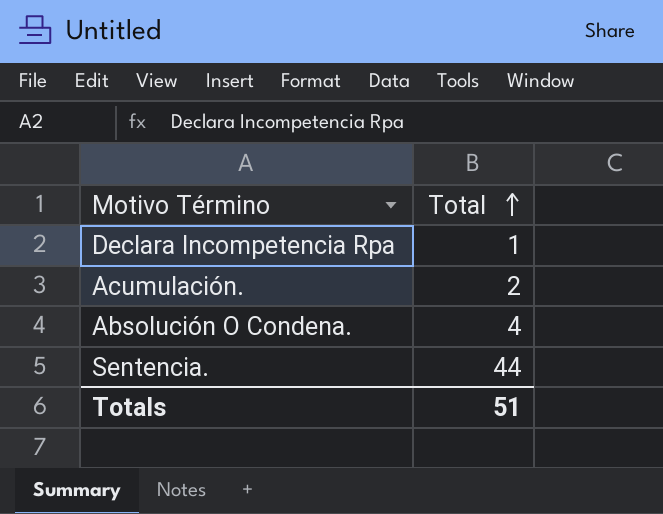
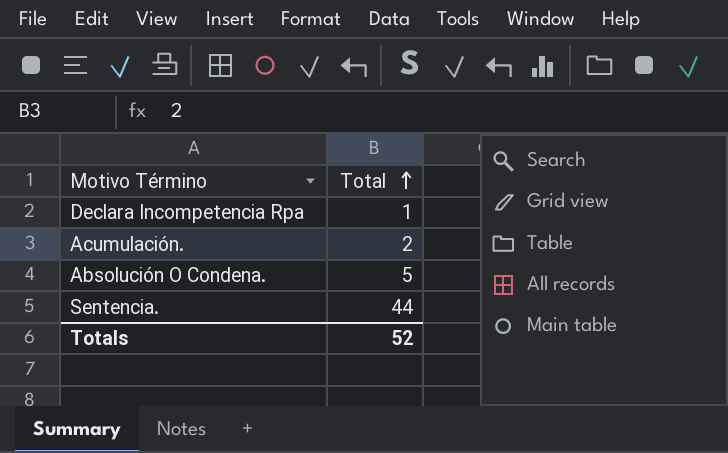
Absolución O Condena. | Total: 4 -> 5
Totals | Total: 51 -> 52

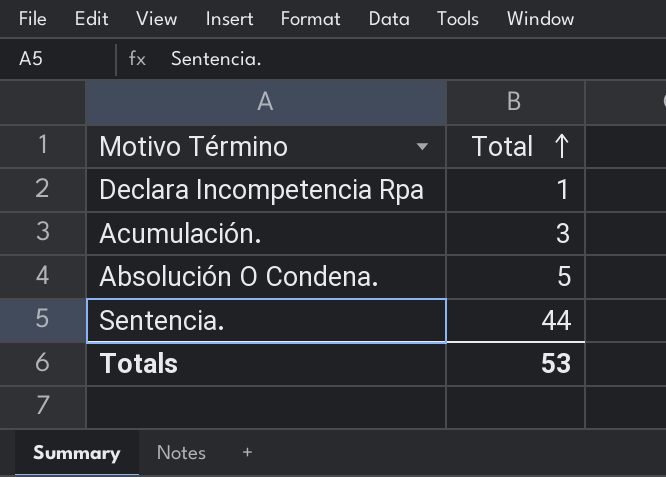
Acumulación. | Total: 2 -> 3
Totals | Total: 52 -> 53

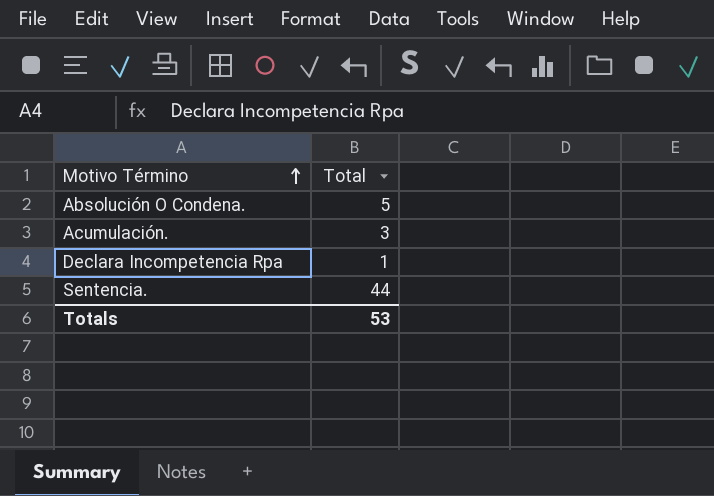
row order: Total ascending -> Motivo Término ascending

